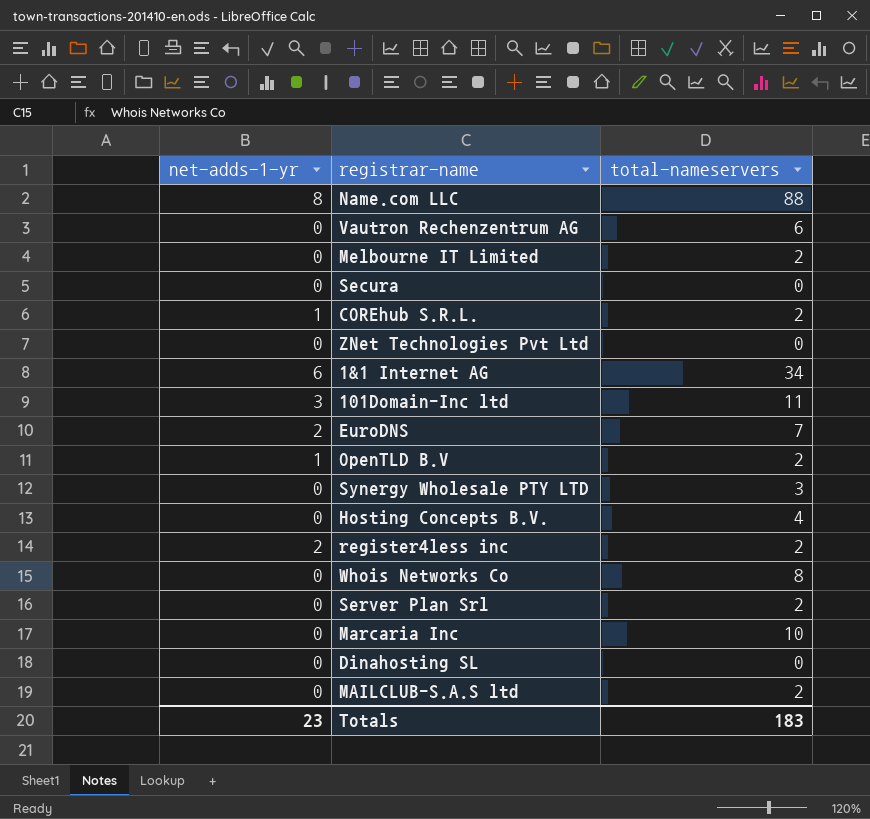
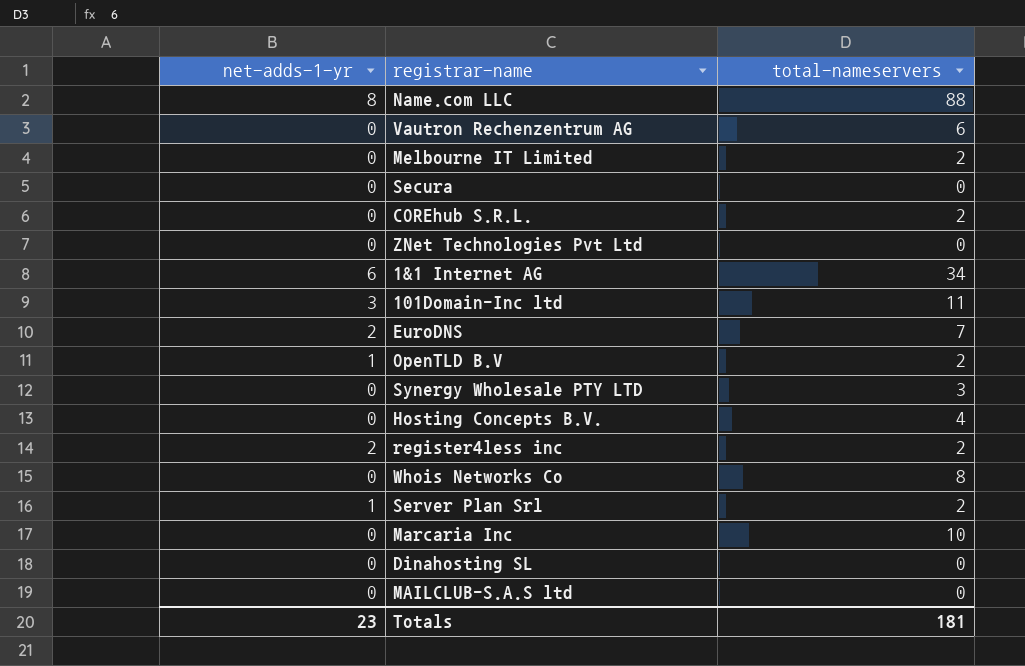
COREhub S.R.L. | net-adds-1-yr: 1 -> 0
Server Plan Srl | net-adds-1-yr: 0 -> 1
MAILCLUB-S.A.S ltd | total-nameservers: 2 -> 0
Totals | total-nameservers: 183 -> 181

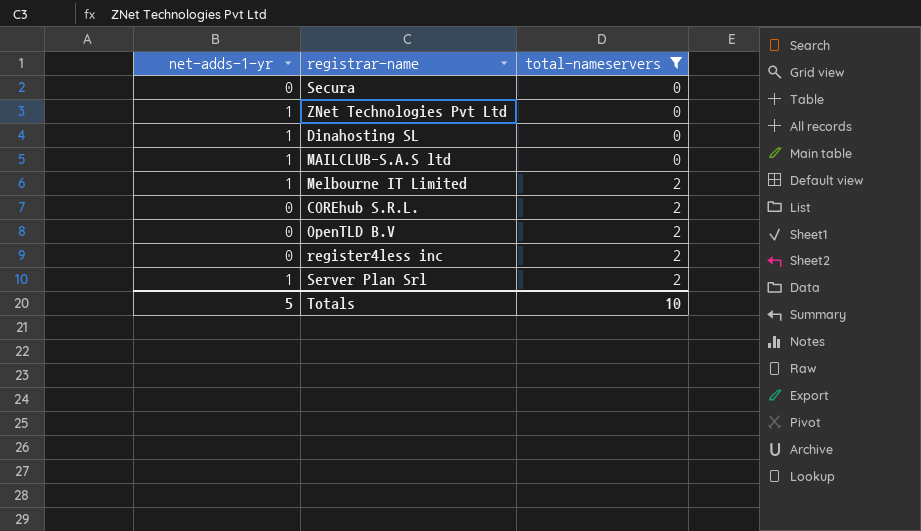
filter: none -> total-nameservers <= 2
row order: none -> total-nameservers ascending
ZNet Technologies Pvt Ltd | net-adds-1-yr: 0 -> 1
Dinahosting SL | net-adds-1-yr: 0 -> 1
MAILCLUB-S.A.S ltd | net-adds-1-yr: 0 -> 1
Melbourne IT Limited | net-adds-1-yr: 0 -> 1
OpenTLD B.V | net-adds-1-yr: 1 -> 0
register4less inc | net-adds-1-yr: 2 -> 0
Totals | net-adds-1-yr: 23 -> 5
Totals | total-nameservers: 181 -> 10

